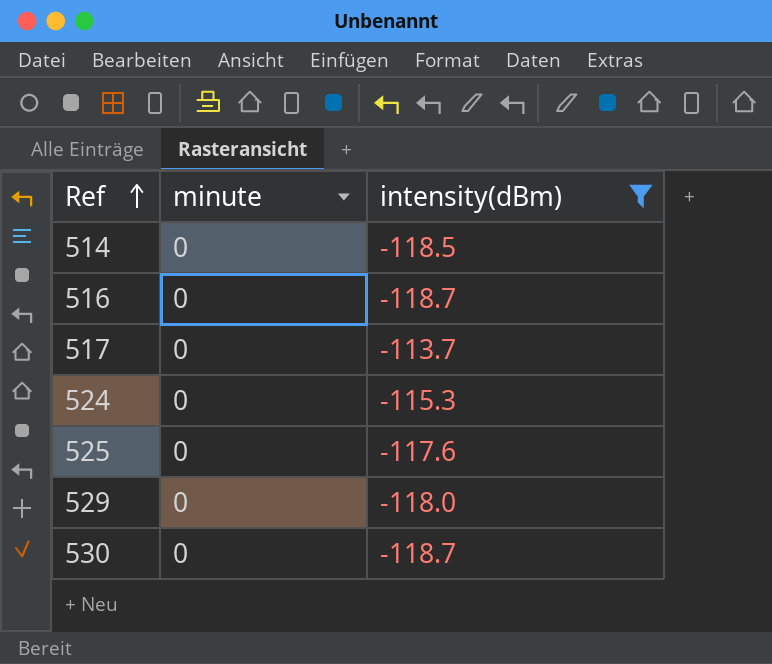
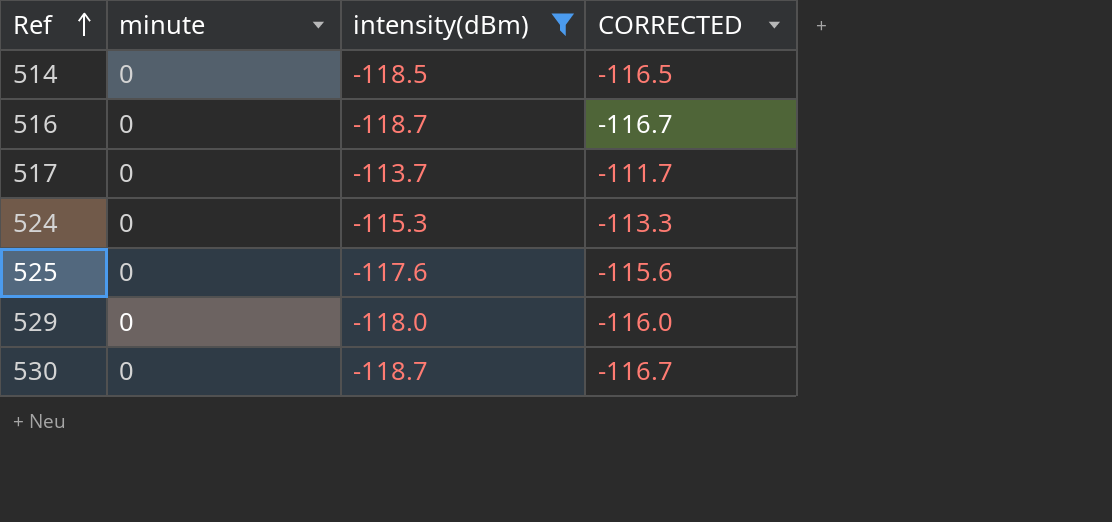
column CORRECTED | formula: none -> [intensity(dBm)] + 2

